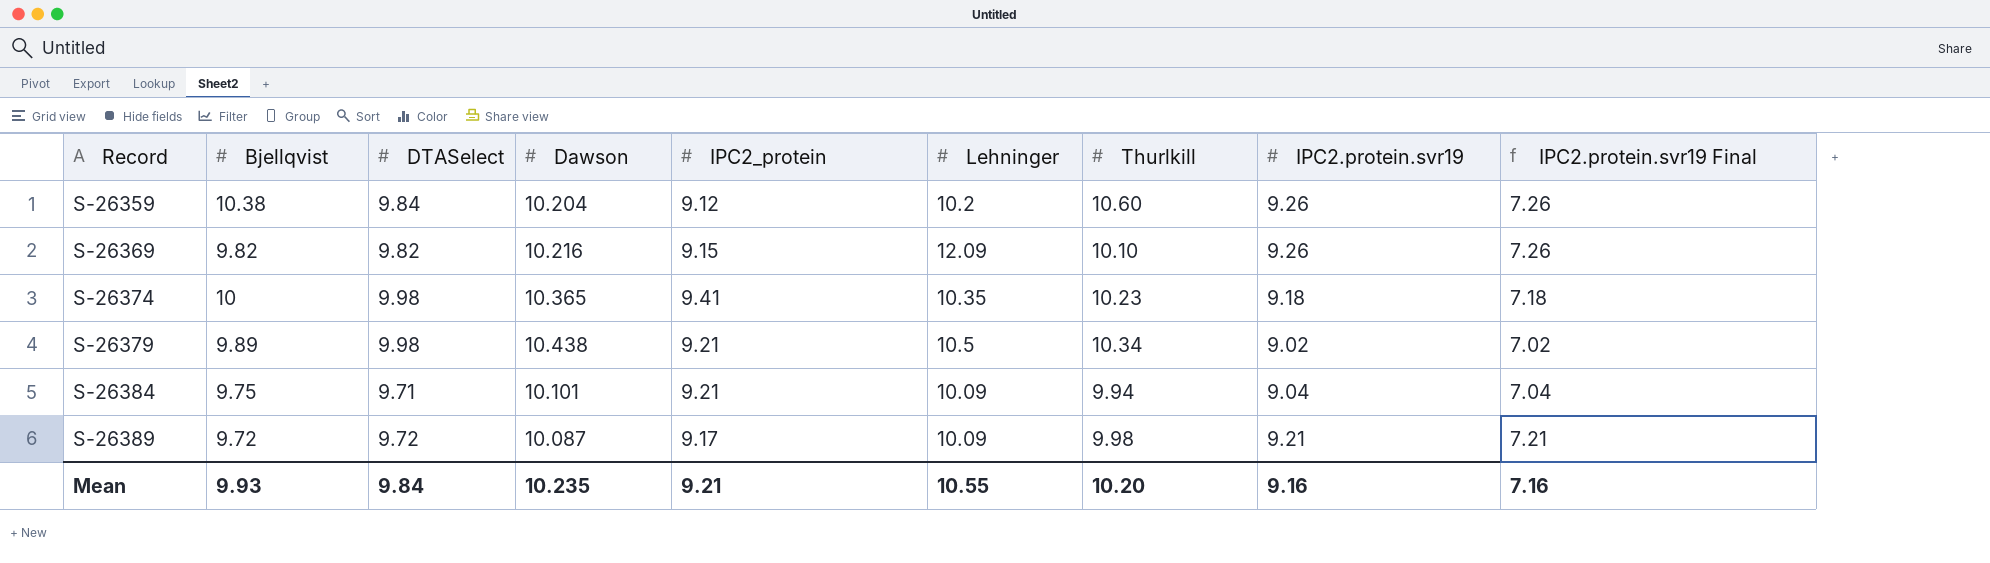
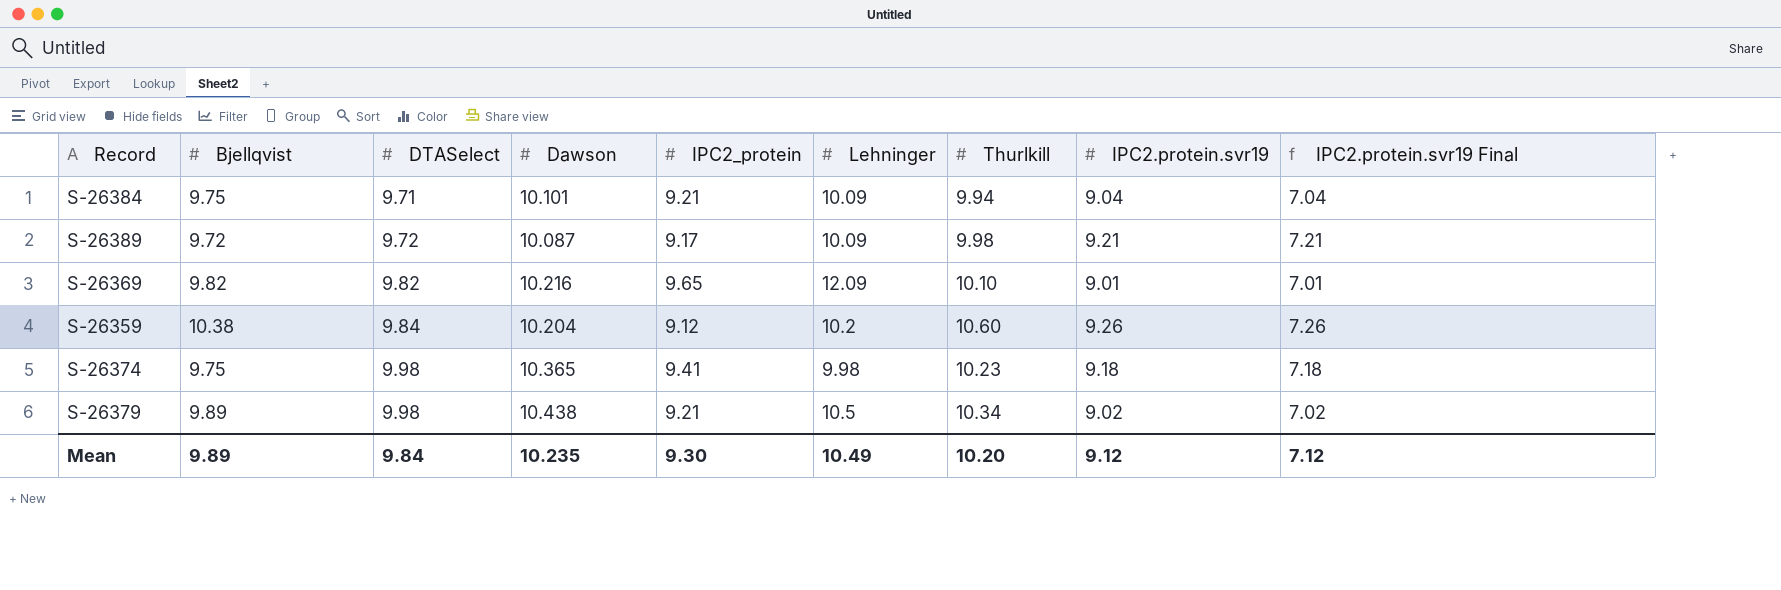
row order: Record ascending -> DTASelect ascending
S-26369 | IPC2_protein: 9.15 -> 9.65
S-26369 | IPC2.protein.svr19: 9.26 -> 9.01
S-26369 | IPC2.protein.svr19 Final: 7.26 -> 7.01
S-26374 | Bjellqvist: 10 -> 9.75
S-26374 | Lehninger: 10.35 -> 9.98
Mean | Bjellqvist: 9.93 -> 9.89
Mean | IPC2_protein: 9.21 -> 9.30
Mean | Lehninger: 10.55 -> 10.49
Mean | IPC2.protein.svr19: 9.16 -> 9.12
Mean | IPC2.protein.svr19 Final: 7.16 -> 7.12

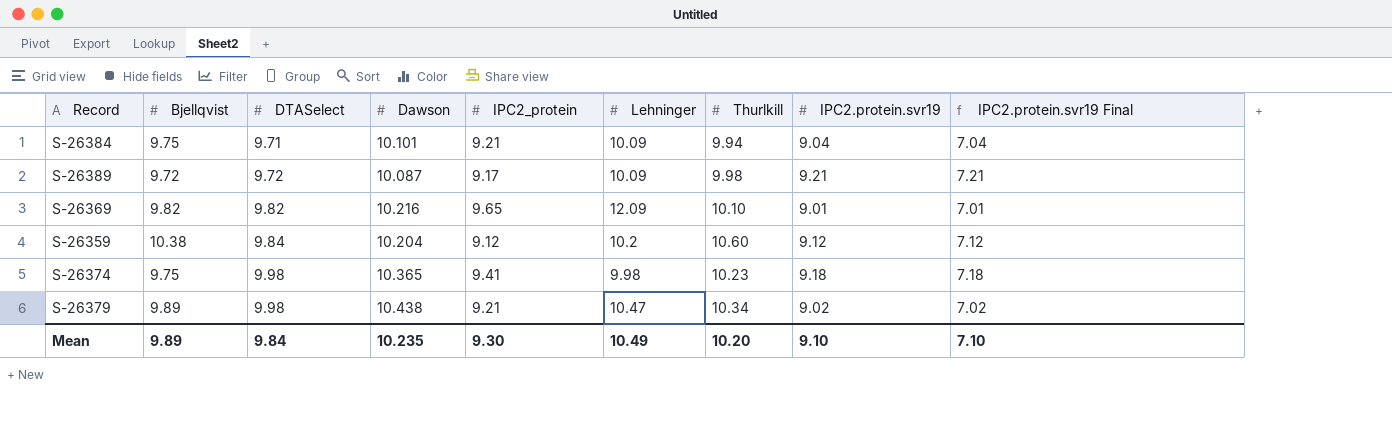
S-26359 | IPC2.protein.svr19: 9.26 -> 9.12
S-26359 | IPC2.protein.svr19 Final: 7.26 -> 7.12
S-26379 | Lehninger: 10.5 -> 10.47
Mean | IPC2.protein.svr19: 9.12 -> 9.10
Mean | IPC2.protein.svr19 Final: 7.12 -> 7.10

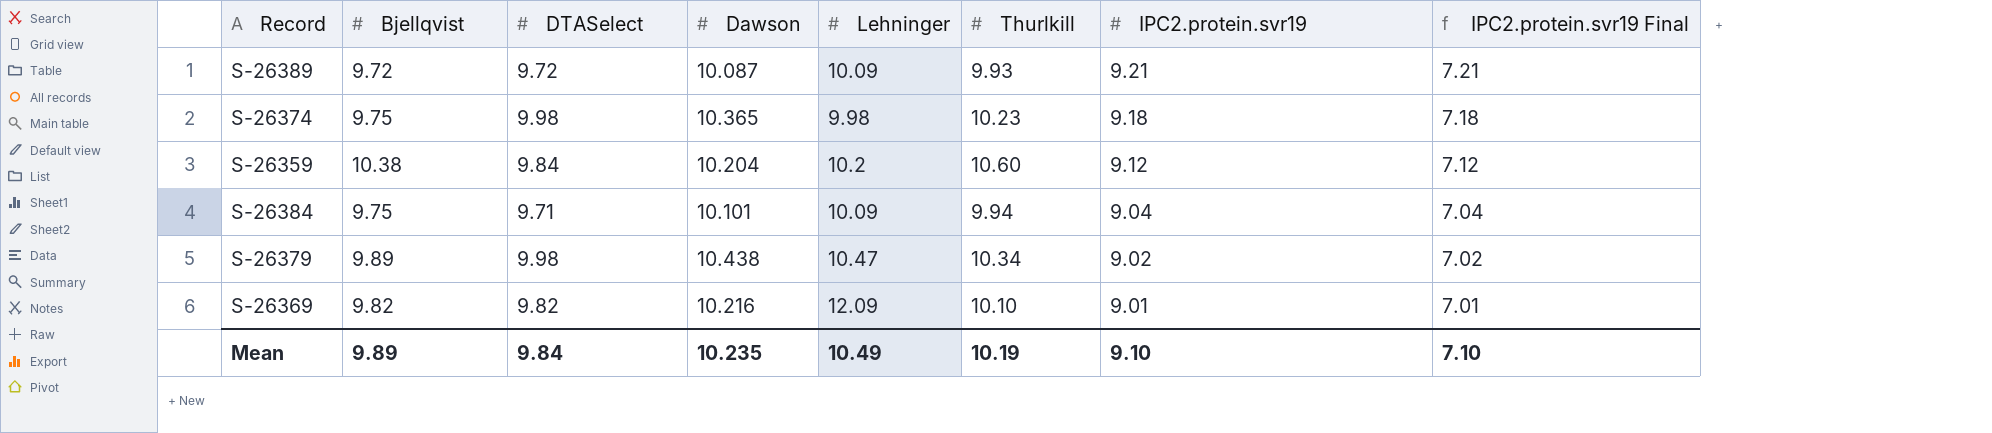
row order: DTASelect ascending -> IPC2.protein.svr19 descending
column IPC2_protein | position: 5 -> none
S-26389 | Thurlkill: 9.98 -> 9.93
Mean | Thurlkill: 10.20 -> 10.19

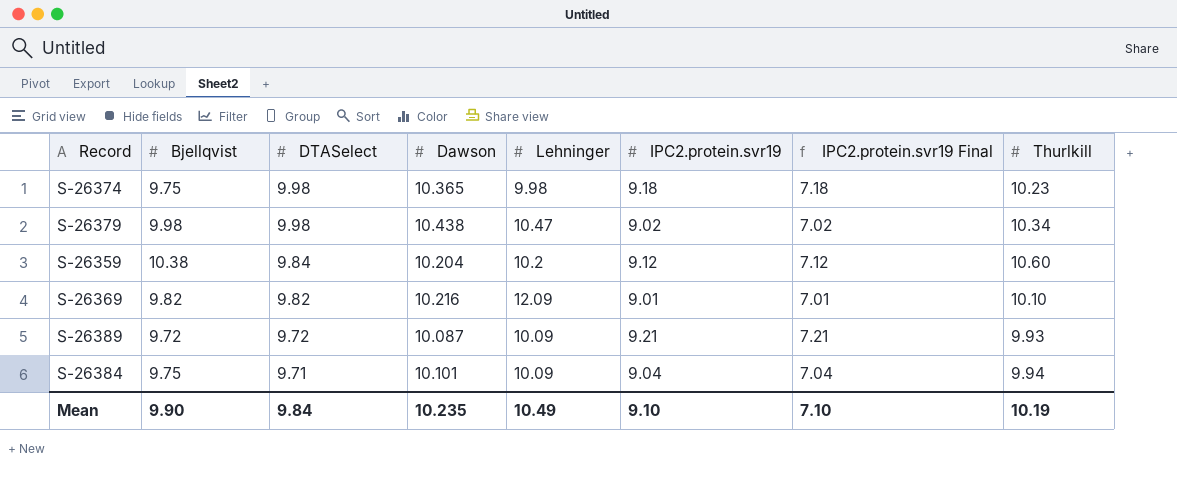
row order: IPC2.protein.svr19 descending -> DTASelect descending
column Thurlkill | position: 6 -> 8
S-26379 | Bjellqvist: 9.89 -> 9.98
Mean | Bjellqvist: 9.89 -> 9.90

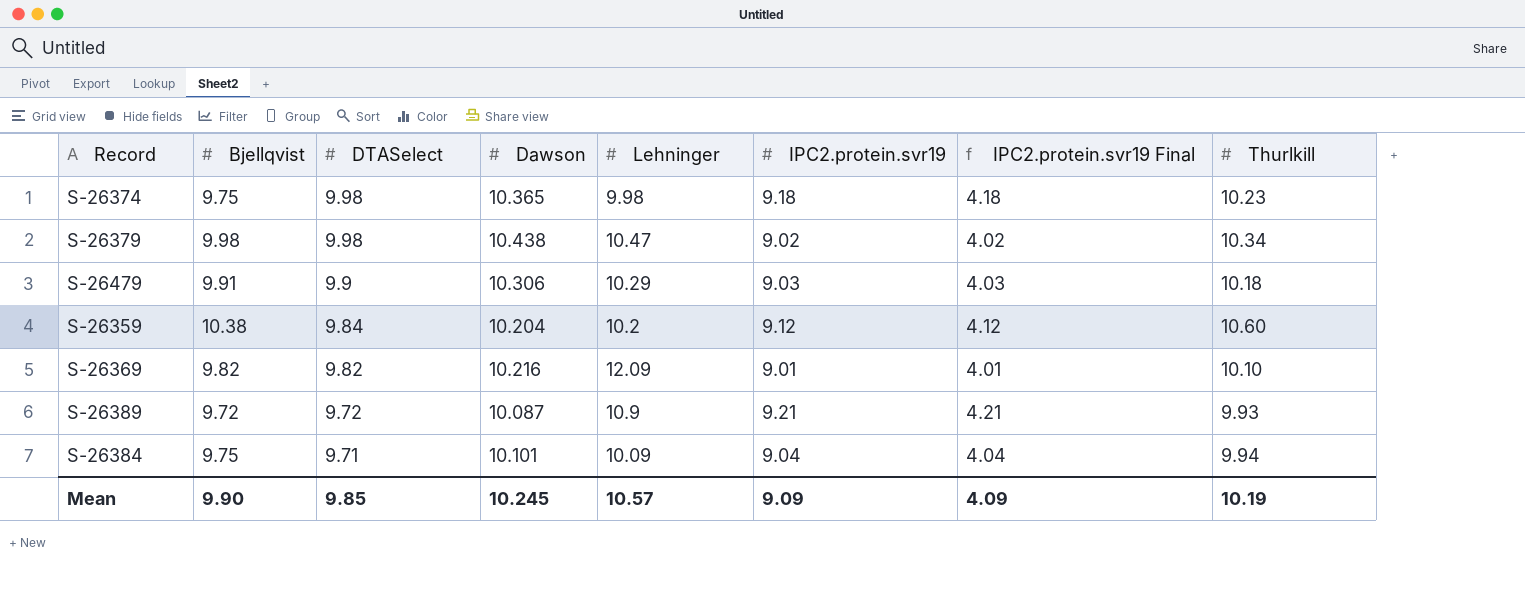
column IPC2.protein.svr19 Final | formula: [IPC2.protein.svr19] - 2 -> [IPC2.protein.svr19] - 5
row S-26479: none -> 9.91 | 9.9 | 10.306 | 10.29 | 9.03 | 4.03 | 10.18
S-26389 | Lehninger: 10.09 -> 10.9
Mean | DTASelect: 9.84 -> 9.85
Mean | Dawson: 10.235 -> 10.245
Mean | Lehninger: 10.49 -> 10.57
Mean | IPC2.protein.svr19: 9.10 -> 9.09
Mean | IPC2.protein.svr19 Final: 7.10 -> 4.09

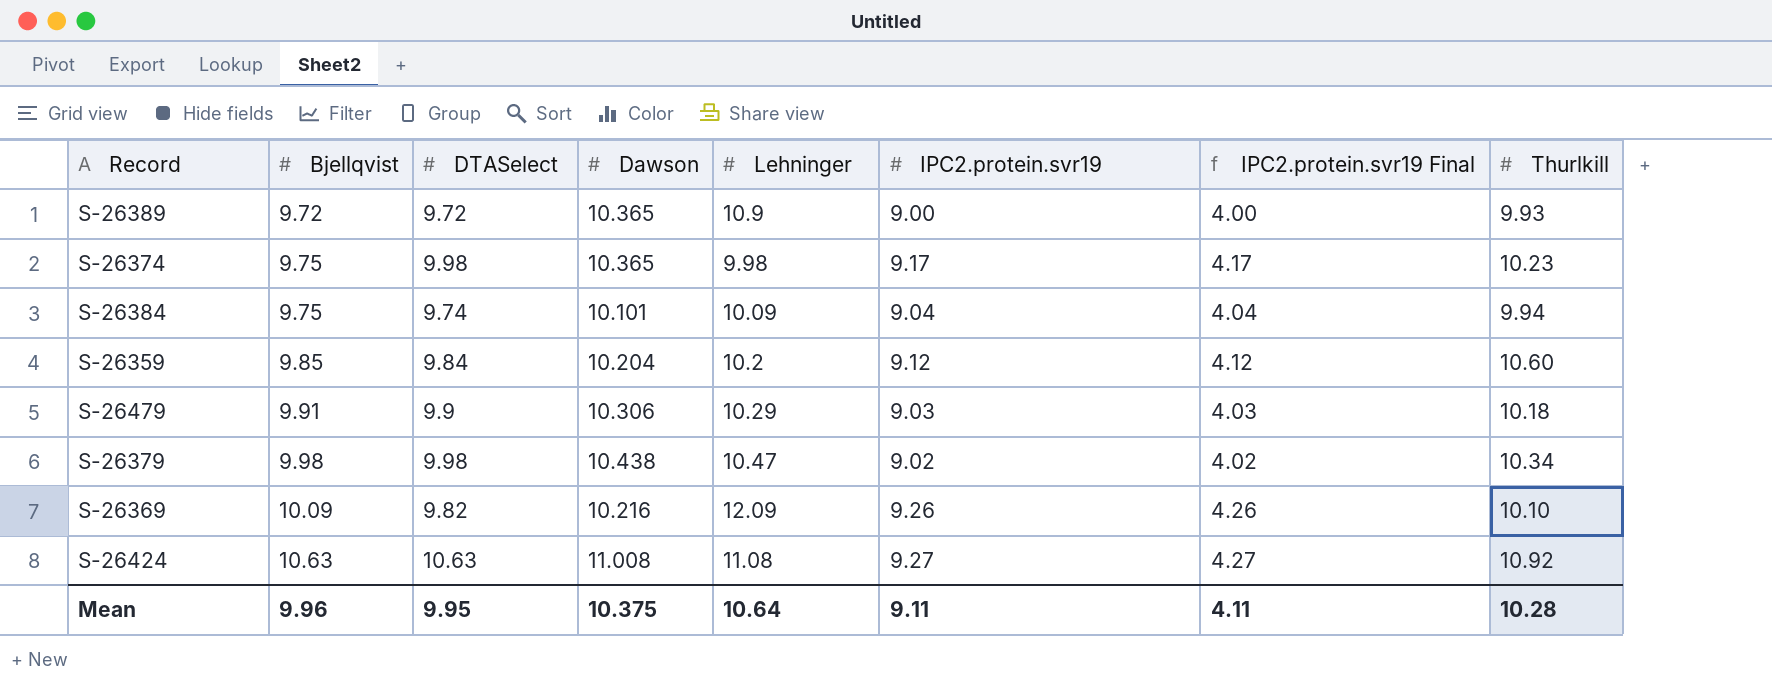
row order: DTASelect descending -> Bjellqvist ascending
S-26389 | Dawson: 10.087 -> 10.365
S-26389 | IPC2.protein.svr19: 9.21 -> 9.00
S-26389 | IPC2.protein.svr19 Final: 4.21 -> 4.00
S-26374 | IPC2.protein.svr19: 9.18 -> 9.17
S-26374 | IPC2.protein.svr19 Final: 4.18 -> 4.17
S-26384 | DTASelect: 9.71 -> 9.74
S-26359 | Bjellqvist: 10.38 -> 9.85
S-26369 | Bjellqvist: 9.82 -> 10.09
S-26369 | IPC2.protein.svr19: 9.01 -> 9.26
S-26369 | IPC2.protein.svr19 Final: 4.01 -> 4.26
row S-26424: none -> 10.63 | 10.63 | 11.008 | 11.08 | 9.27 | 4.27 | 10.92
Mean | Bjellqvist: 9.90 -> 9.96
Mean | DTASelect: 9.85 -> 9.95
Mean | Dawson: 10.245 -> 10.375
Mean | Lehninger: 10.57 -> 10.64
Mean | IPC2.protein.svr19: 9.09 -> 9.11
Mean | IPC2.protein.svr19 Final: 4.09 -> 4.11
Mean | Thurlkill: 10.19 -> 10.28

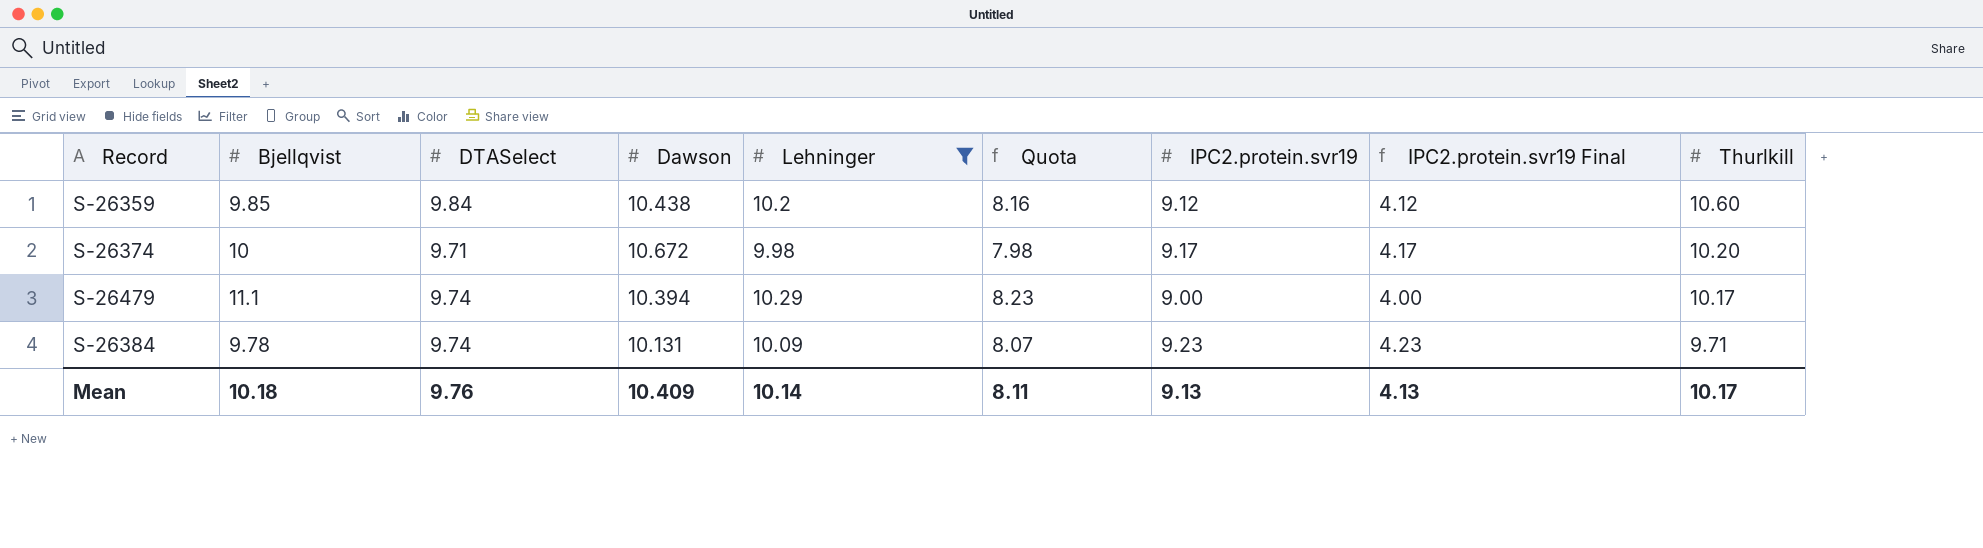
filter: none -> Lehninger <= 10.29
row order: Bjellqvist ascending -> Thurlkill descending
column Quota | formula: none -> [Lehninger] * 0.8
S-26359 | Dawson: 10.204 -> 10.438
S-26374 | Bjellqvist: 9.75 -> 10
S-26374 | DTASelect: 9.98 -> 9.71
S-26374 | Dawson: 10.365 -> 10.672
S-26374 | Thurlkill: 10.23 -> 10.20
S-26479 | Bjellqvist: 9.91 -> 11.1
S-26479 | DTASelect: 9.9 -> 9.74
S-26479 | Dawson: 10.306 -> 10.394
S-26479 | IPC2.protein.svr19: 9.03 -> 9.00
S-26479 | IPC2.protein.svr19 Final: 4.03 -> 4.00
S-26479 | Thurlkill: 10.18 -> 10.17
S-26384 | Bjellqvist: 9.75 -> 9.78
S-26384 | Dawson: 10.101 -> 10.131
S-26384 | IPC2.protein.svr19: 9.04 -> 9.23
S-26384 | IPC2.protein.svr19 Final: 4.04 -> 4.23
S-26384 | Thurlkill: 9.94 -> 9.71
Mean | Bjellqvist: 9.96 -> 10.18
Mean | DTASelect: 9.95 -> 9.76
Mean | Dawson: 10.375 -> 10.409
Mean | Lehninger: 10.64 -> 10.14
Mean | IPC2.protein.svr19: 9.11 -> 9.13
Mean | IPC2.protein.svr19 Final: 4.11 -> 4.13
Mean | Thurlkill: 10.28 -> 10.17

